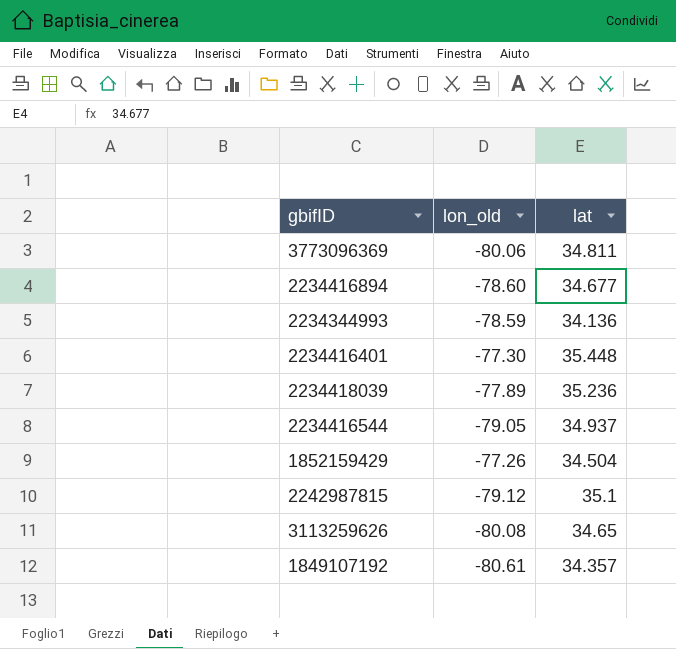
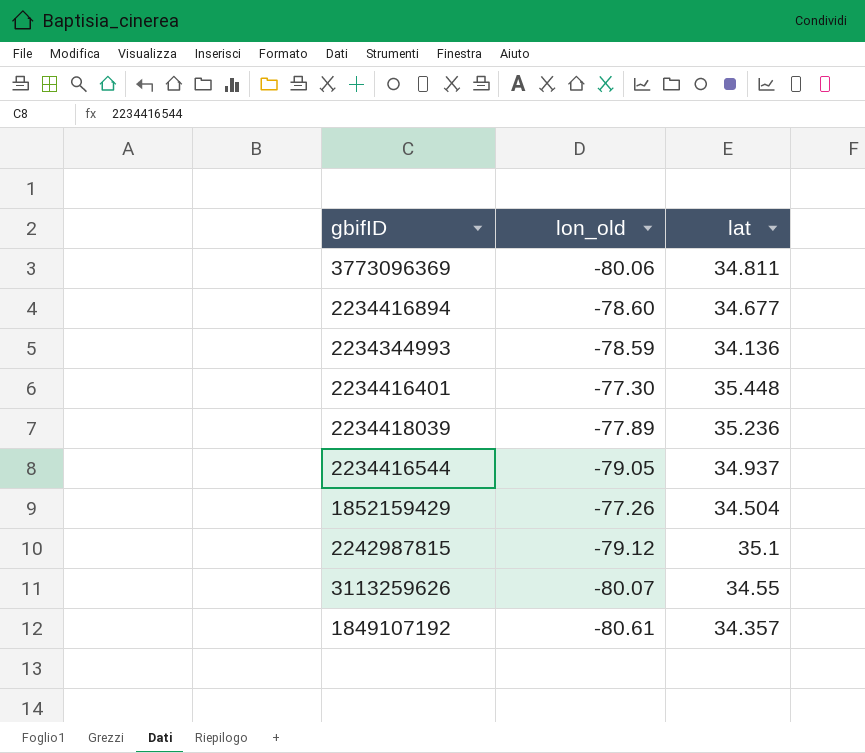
3113259626 | lon_old: -80.08 -> -80.07
3113259626 | lat: 34.65 -> 34.55

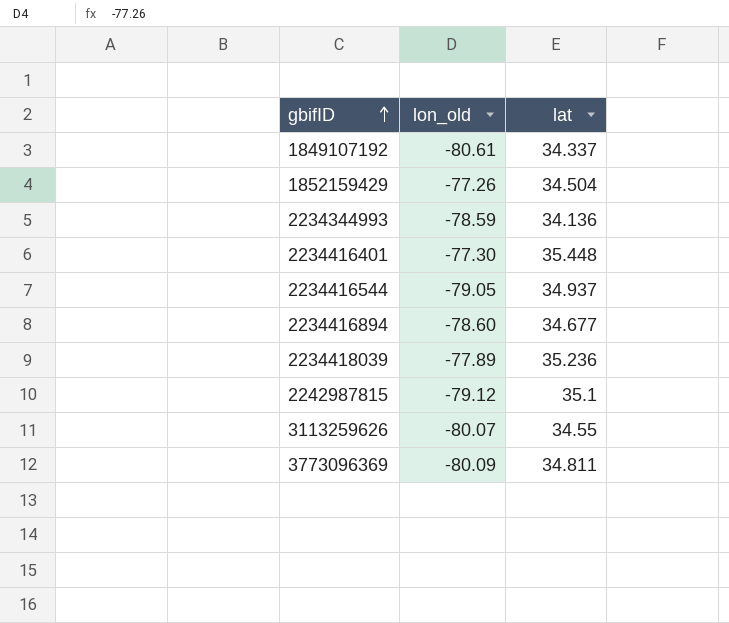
row order: none -> gbifID ascending
1849107192 | lat: 34.357 -> 34.337
3773096369 | lon_old: -80.06 -> -80.09

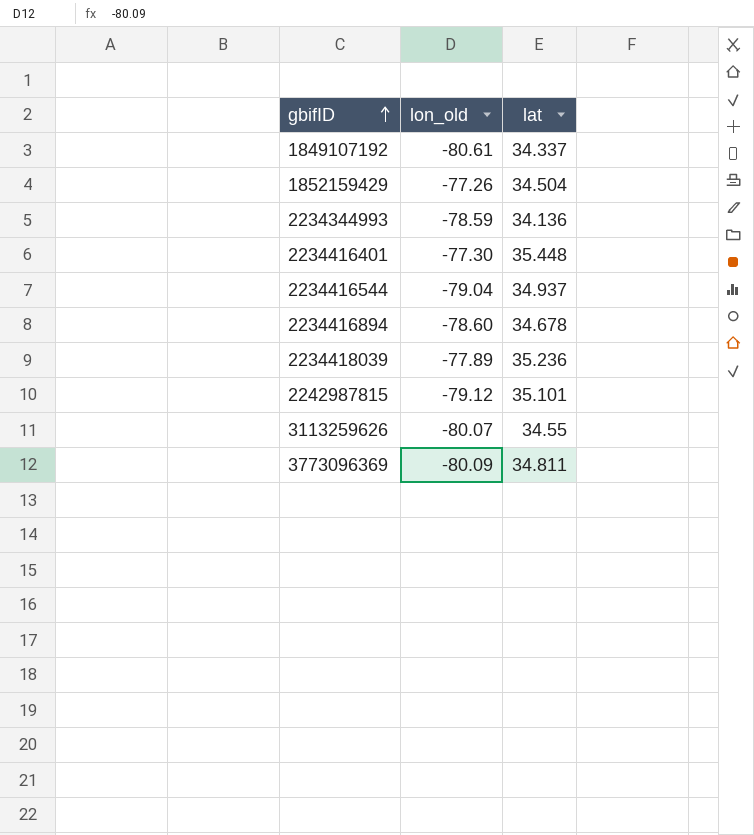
2234416544 | lon_old: -79.05 -> -79.04
2234416894 | lat: 34.677 -> 34.678
2242987815 | lat: 35.1 -> 35.101

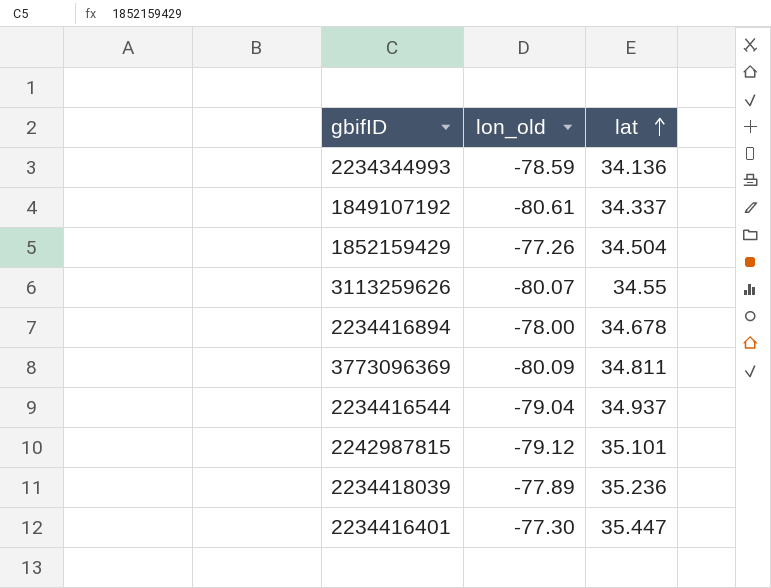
row order: gbifID ascending -> lat ascending
2234416894 | lon_old: -78.60 -> -78.00
2234416401 | lat: 35.448 -> 35.447

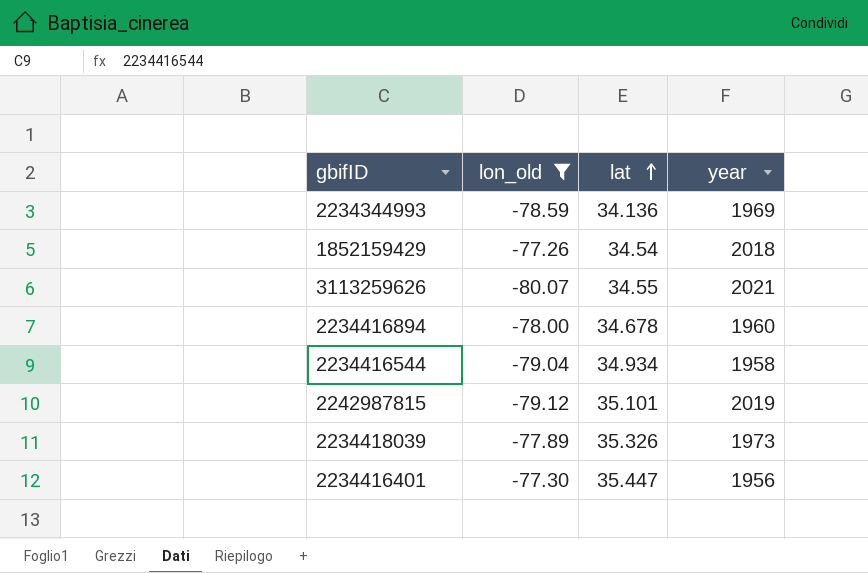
filter: none -> lon_old >= -80.07
column year | position: none -> 4
1852159429 | lat: 34.504 -> 34.54
2234416544 | lat: 34.937 -> 34.934
2234418039 | lat: 35.236 -> 35.326

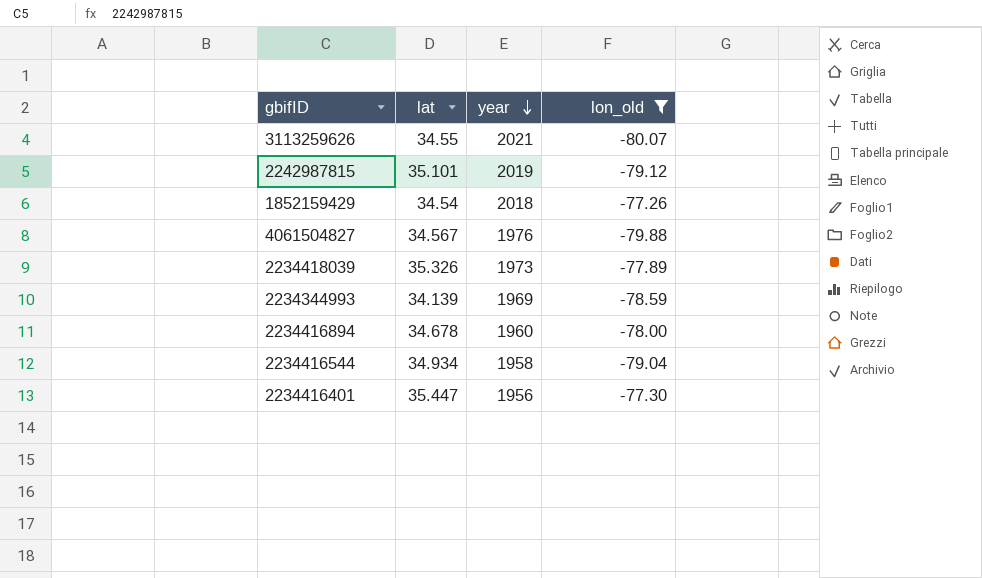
row order: lat ascending -> year descending
column lon_old | position: 2 -> 4
row 4061504827: none -> 34.567 | 1976 | -79.88
2234344993 | lat: 34.136 -> 34.139

